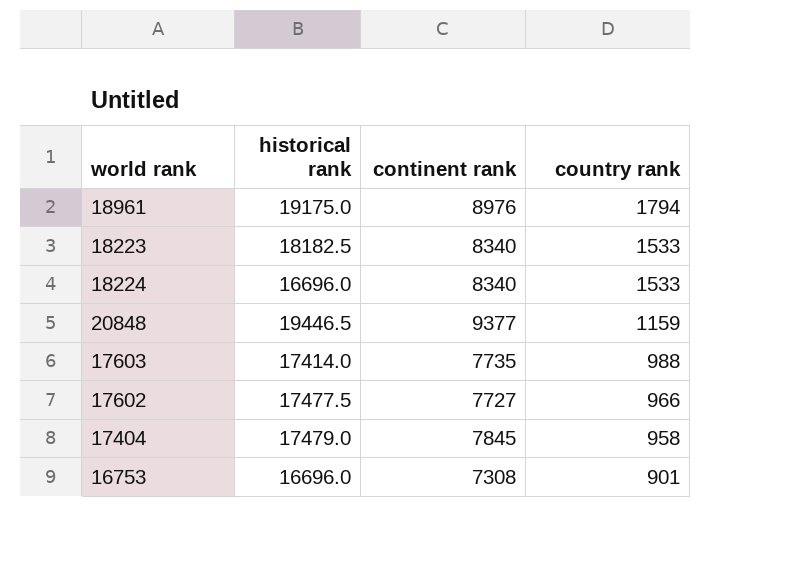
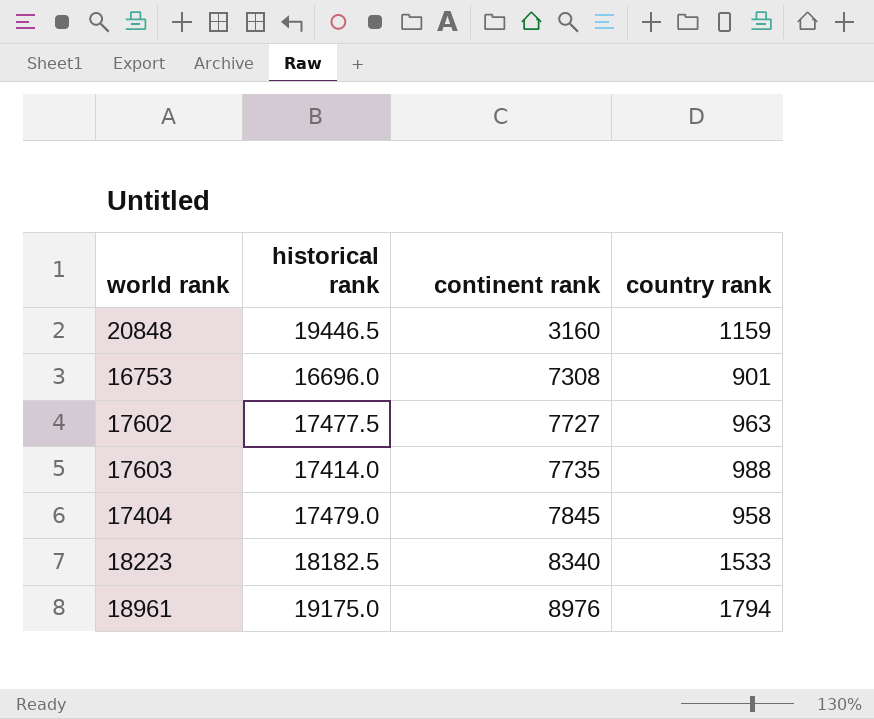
row order: country rank descending -> continent rank ascending
row 18224: 16696.0 | 8340 | 1533 -> none
20848 | continent rank: 9377 -> 3160
17602 | country rank: 966 -> 963

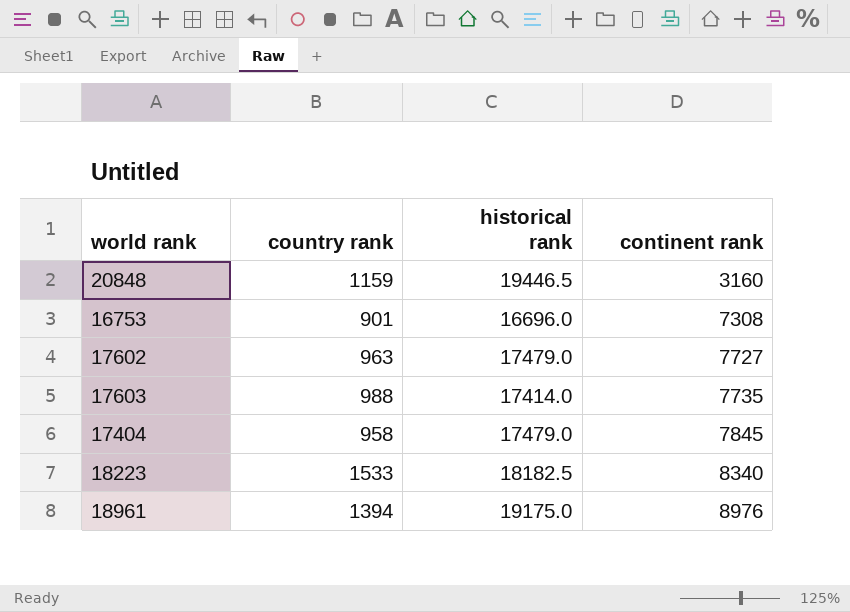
column country rank | position: 4 -> 2
17602 | historical rank: 17477.5 -> 17479.0
18961 | country rank: 1794 -> 1394

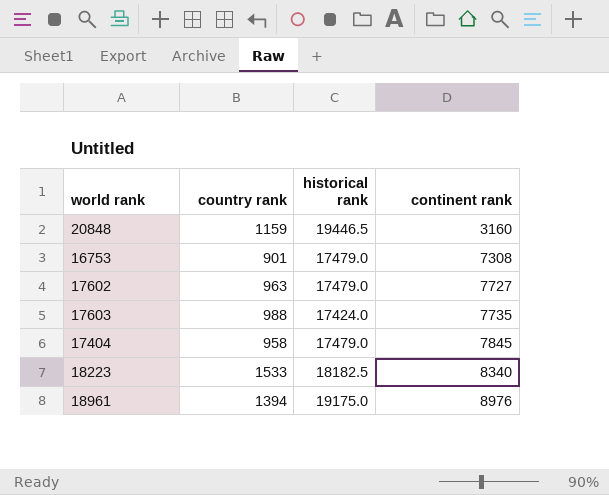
16753 | historical rank: 16696.0 -> 17479.0
17603 | historical rank: 17414.0 -> 17424.0

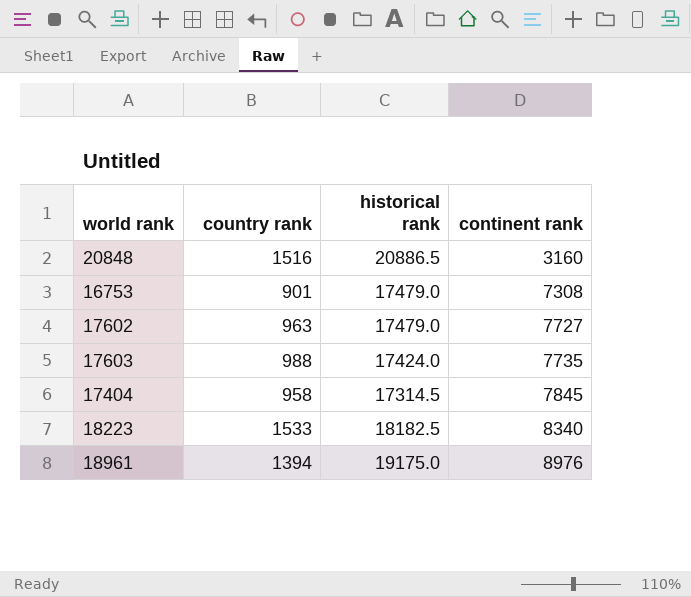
20848 | country rank: 1159 -> 1516
20848 | historical rank: 19446.5 -> 20886.5
17404 | historical rank: 17479.0 -> 17314.5

